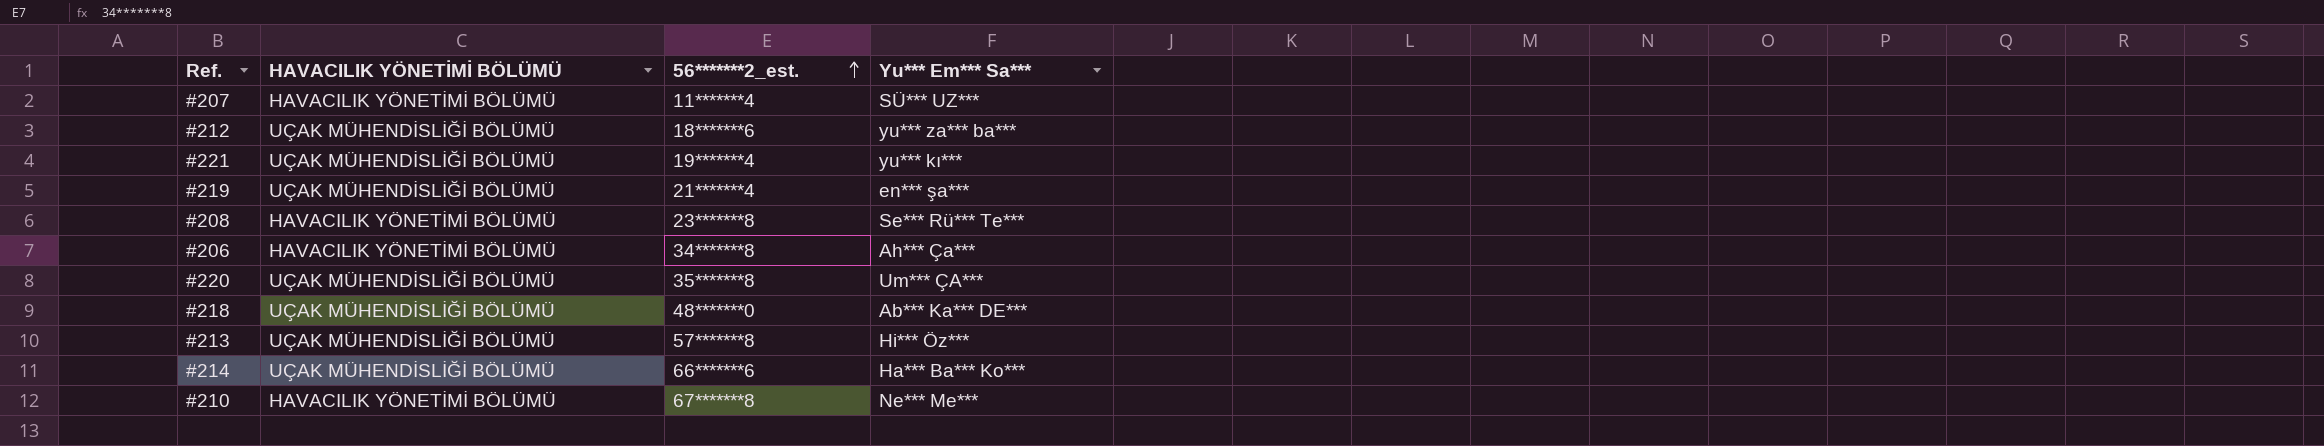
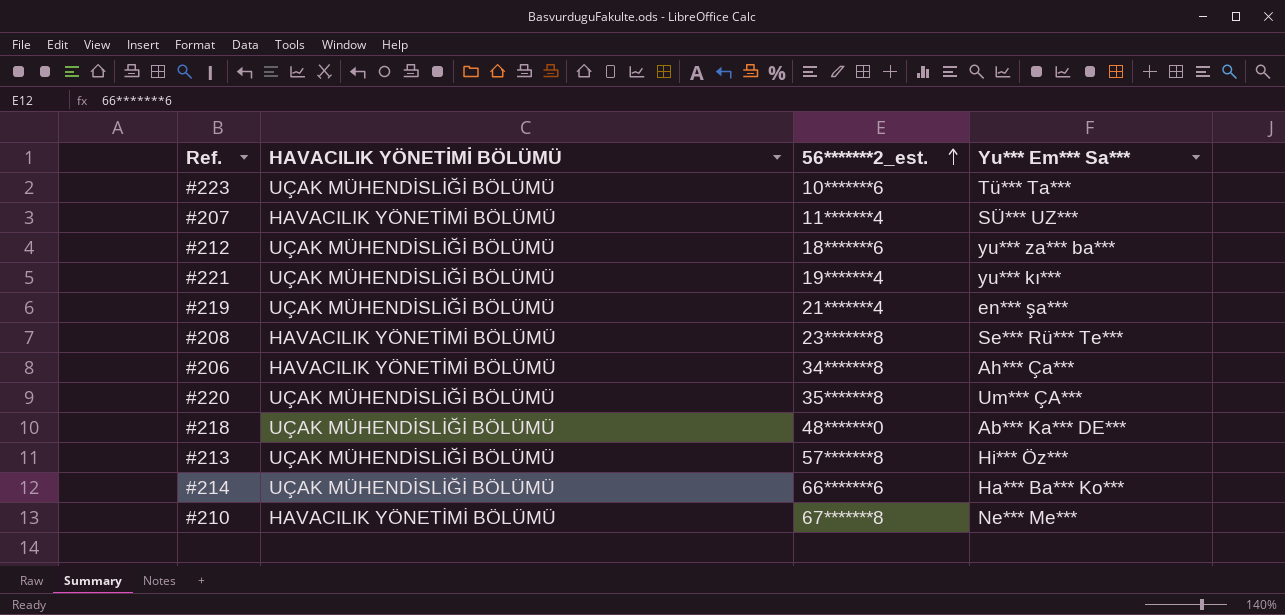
row #223: none -> UÇAK MÜHENDİSLİĞİ BÖLÜMÜ | 10*******6 | Tü*** Ta***

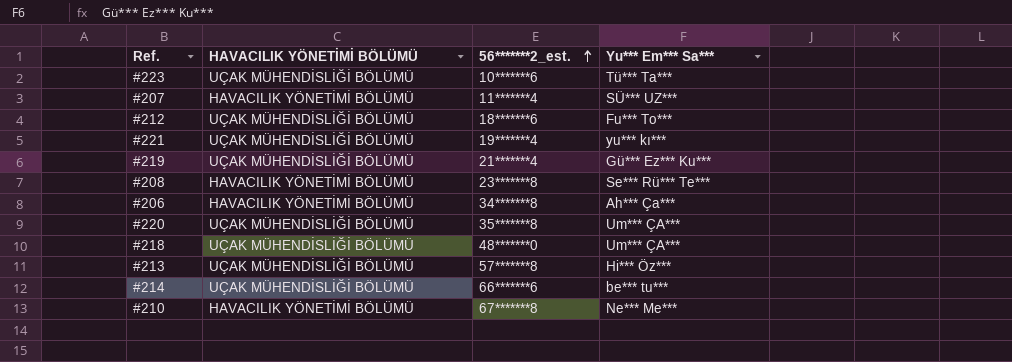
#212 | Yu*** Em*** Sa***: yu*** za*** ba*** -> Fu*** To***
#219 | Yu*** Em*** Sa***: en*** şa*** -> Gü*** Ez*** Ku***
#218 | Yu*** Em*** Sa***: Ab*** Ka*** DE*** -> Um*** ÇA***
#214 | Yu*** Em*** Sa***: Ha*** Ba*** Ko*** -> be*** tu***

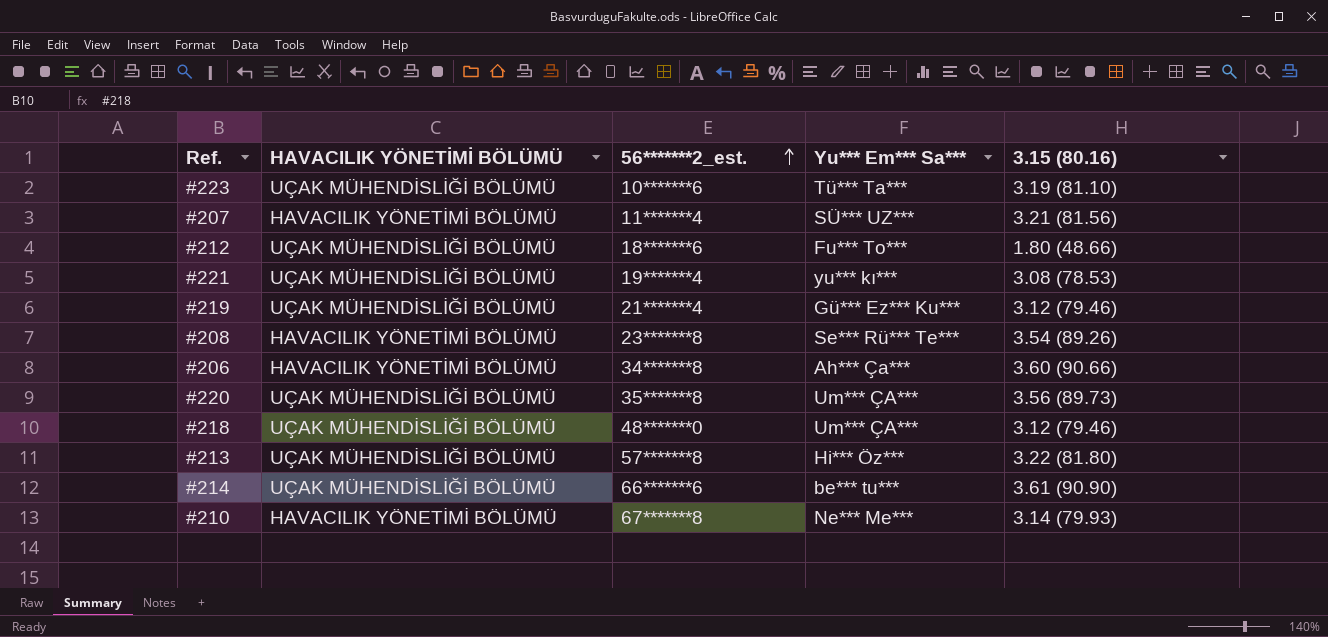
column 3.15 (80.16) | position: none -> 5

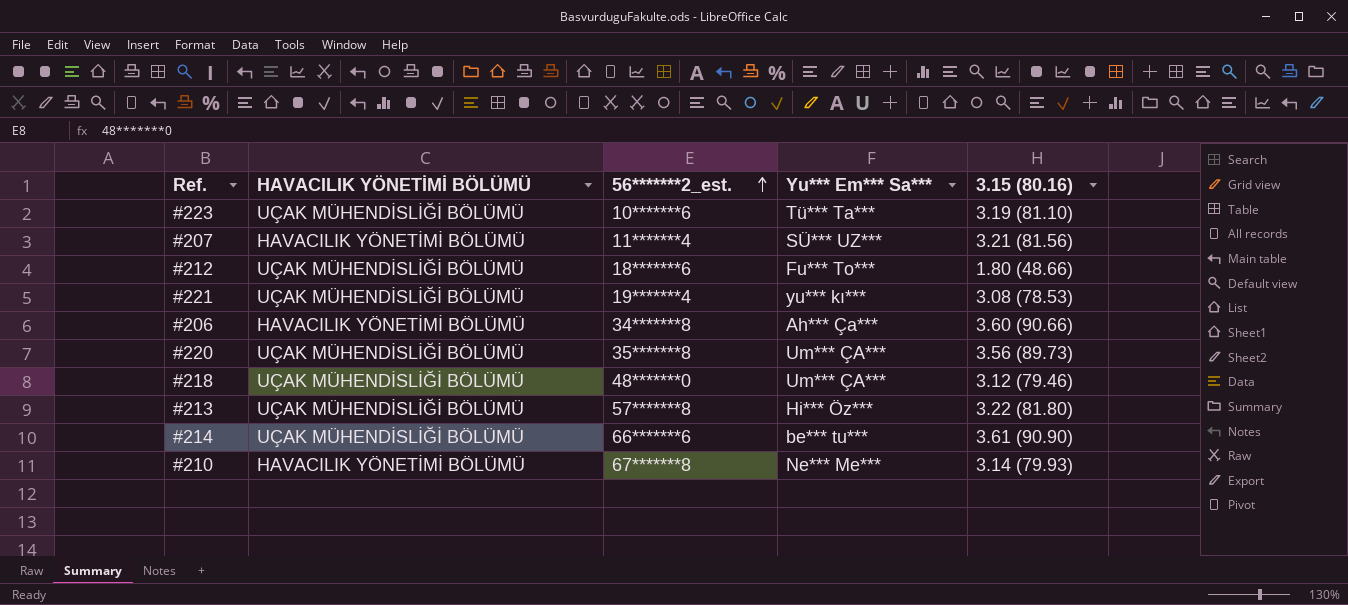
row #219: UÇAK MÜHENDİSLİĞİ BÖLÜMÜ | 21*******4 | Gü*** Ez*** Ku*** | 3.12 (79.46) -> none
row #208: HAVACILIK YÖNETİMİ BÖLÜMÜ | 23*******8 | Se*** Rü*** Te*** | 3.54 (89.26) -> none

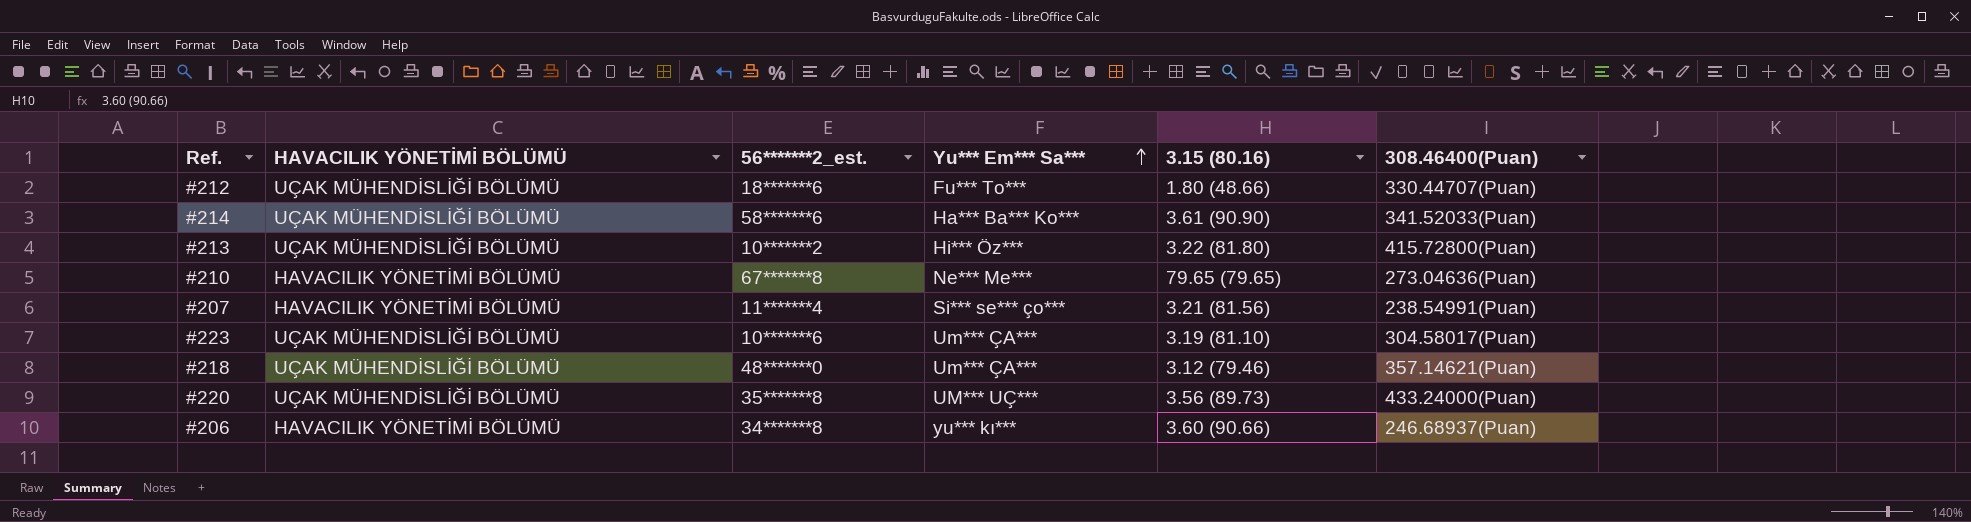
row order: 56*******2_est. ascending -> Yu*** Em*** Sa*** ascending
column 308.46400(Puan) | position: none -> 6
row #221: UÇAK MÜHENDİSLİĞİ BÖLÜMÜ | 19*******4 | yu*** kı*** | 3.08 (78.53) -> none
#214 | 56*******2_est.: 66*******6 -> 58*******6
#214 | Yu*** Em*** Sa***: be*** tu*** -> Ha*** Ba*** Ko***
#213 | 56*******2_est.: 57*******8 -> 10*******2
#210 | 3.15 (80.16): 3.14 (79.93) -> 79.65 (79.65)
#207 | Yu*** Em*** Sa***: SÜ*** UZ*** -> Si*** se*** ço***
#223 | Yu*** Em*** Sa***: Tü*** Ta*** -> Um*** ÇA***
#220 | Yu*** Em*** Sa***: Um*** ÇA*** -> UM*** UÇ***
#206 | Yu*** Em*** Sa***: Ah*** Ça*** -> yu*** kı***

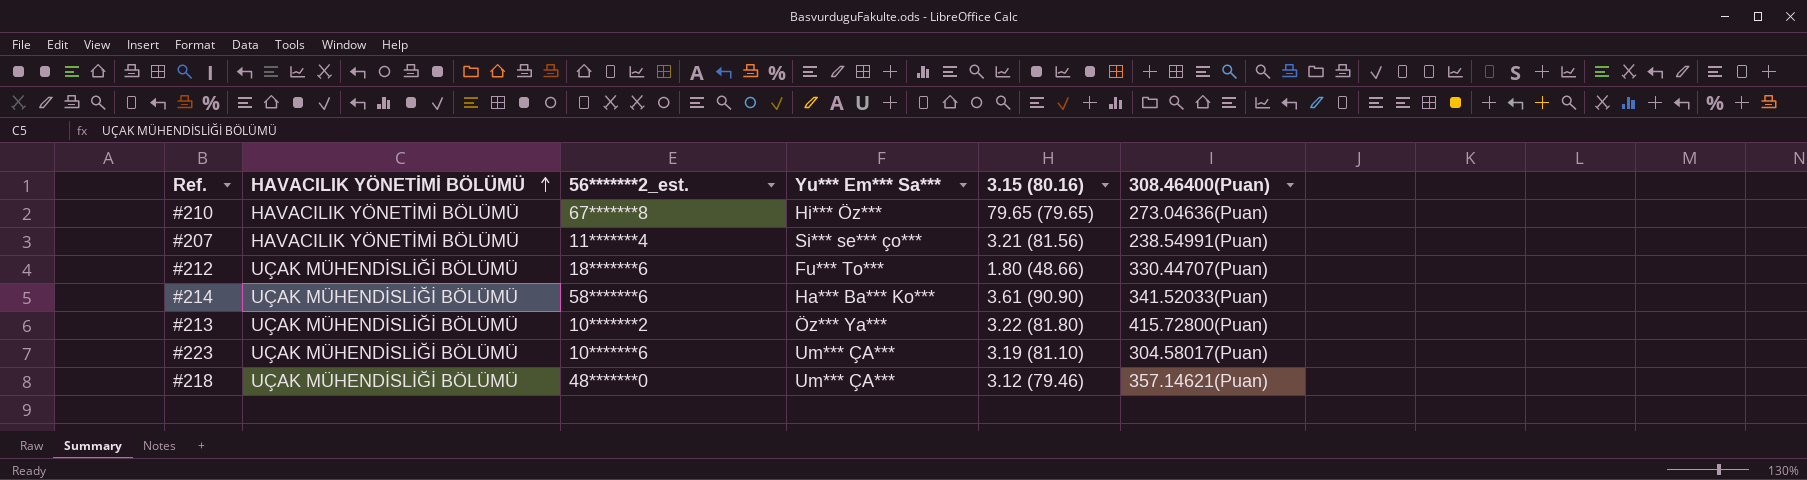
row order: Yu*** Em*** Sa*** ascending -> HAVACILIK YÖNETİMİ BÖLÜMÜ ascending
row #220: UÇAK MÜHENDİSLİĞİ BÖLÜMÜ | 35*******8 | UM*** UÇ*** | 3.56 (89.73) | 433.24000(Puan) -> none
row #206: HAVACILIK YÖNETİMİ BÖLÜMÜ | 34*******8 | yu*** kı*** | 3.60 (90.66) | 246.68937(Puan) -> none
#210 | Yu*** Em*** Sa***: Ne*** Me*** -> Hi*** Öz***
#213 | Yu*** Em*** Sa***: Hi*** Öz*** -> Öz*** Ya***

